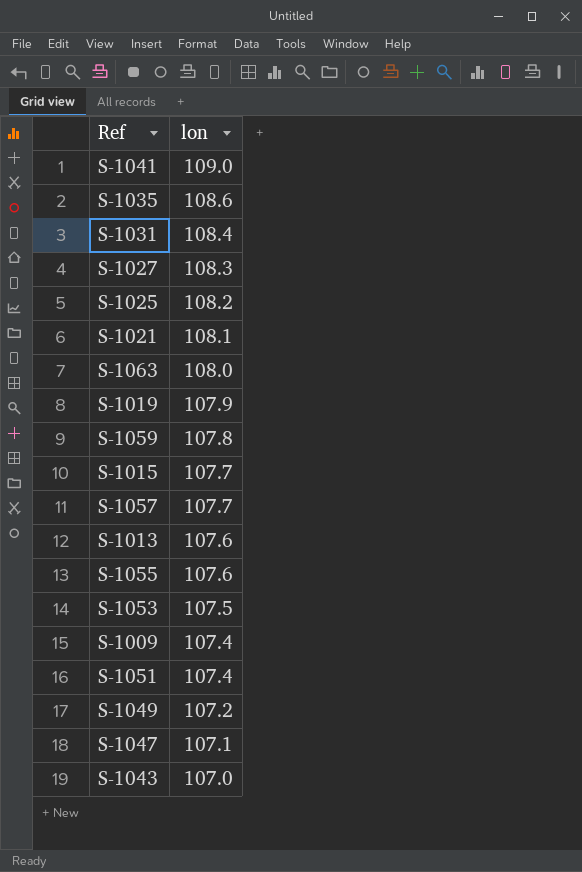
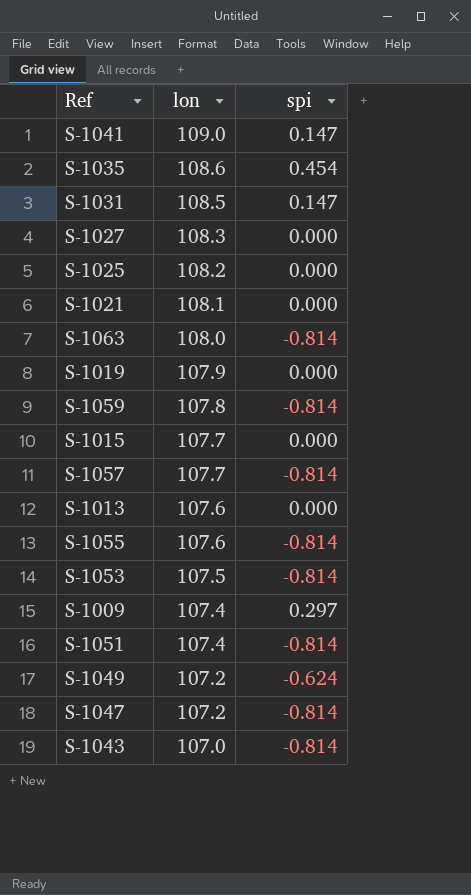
column spi | position: none -> 3
S-1031 | lon: 108.4 -> 108.5
S-1047 | lon: 107.1 -> 107.2

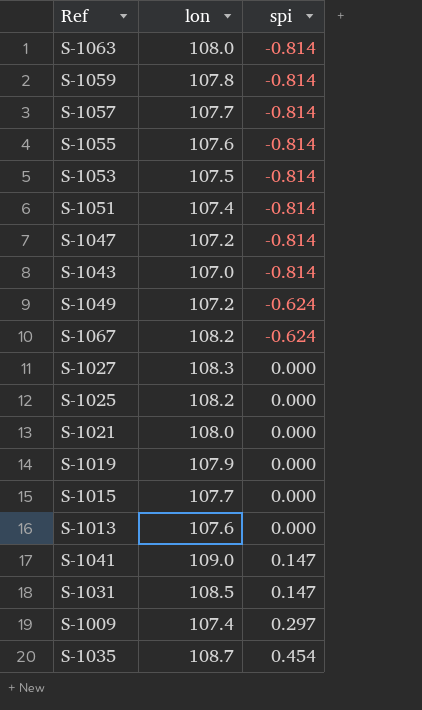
row order: lon descending -> spi ascending
row S-1067: none -> 108.2 | -0.624
S-1021 | lon: 108.1 -> 108.0
S-1035 | lon: 108.6 -> 108.7

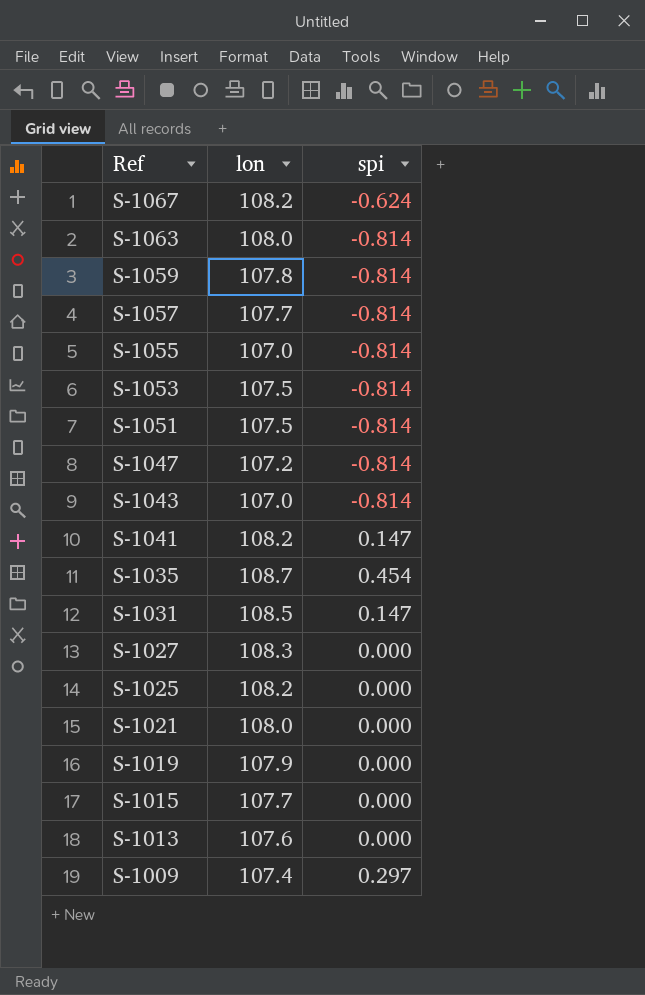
row order: spi ascending -> Ref descending
row S-1049: 107.2 | -0.624 -> none
S-1055 | lon: 107.6 -> 107.0
S-1051 | lon: 107.4 -> 107.5
S-1041 | lon: 109.0 -> 108.2

